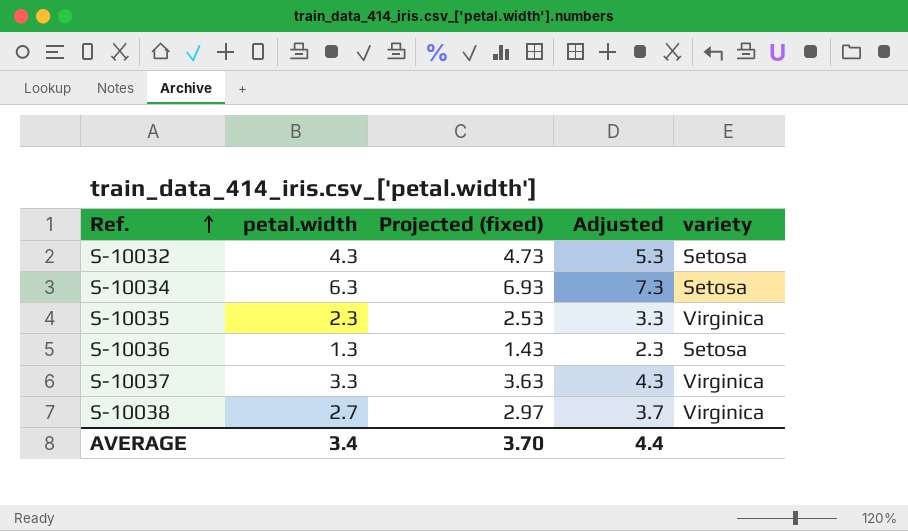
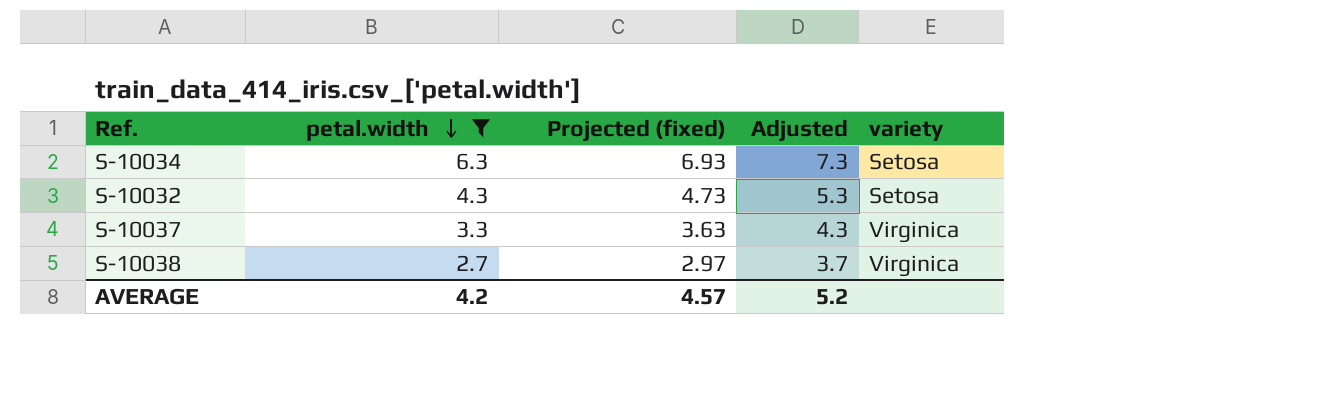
filter: none -> petal.width >= 2.7
row order: Ref. ascending -> petal.width descending
AVERAGE | petal.width: 3.4 -> 4.2
AVERAGE | Projected (fixed): 3.70 -> 4.57
AVERAGE | Adjusted: 4.4 -> 5.2

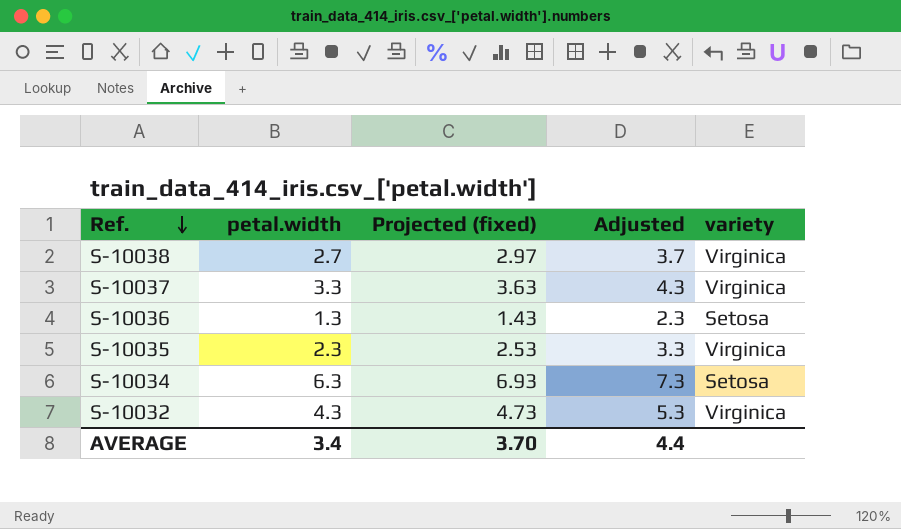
filter: petal.width >= 2.7 -> none
row order: petal.width descending -> Ref. descending
S-10032 | variety: Setosa -> Virginica
AVERAGE | petal.width: 4.2 -> 3.4
AVERAGE | Projected (fixed): 4.57 -> 3.70
AVERAGE | Adjusted: 5.2 -> 4.4

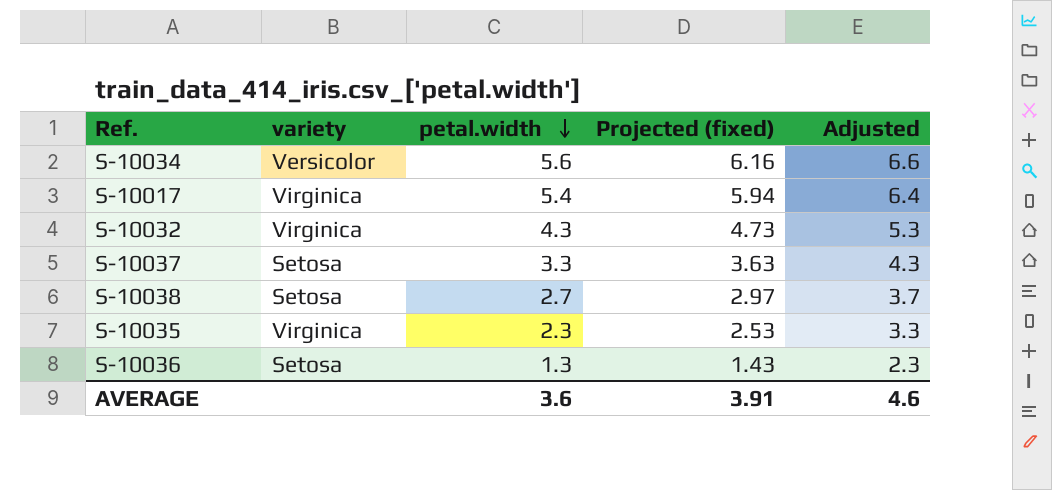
row order: Ref. descending -> petal.width descending
column variety | position: 5 -> 2
S-10034 | variety: Setosa -> Versicolor
S-10034 | petal.width: 6.3 -> 5.6
S-10034 | Projected (fixed): 6.93 -> 6.16
S-10034 | Adjusted: 7.3 -> 6.6
row S-10017: none -> Virginica | 5.4 | 5.94 | 6.4
S-10037 | variety: Virginica -> Setosa
S-10038 | variety: Virginica -> Setosa
AVERAGE | petal.width: 3.4 -> 3.6
AVERAGE | Projected (fixed): 3.70 -> 3.91
AVERAGE | Adjusted: 4.4 -> 4.6

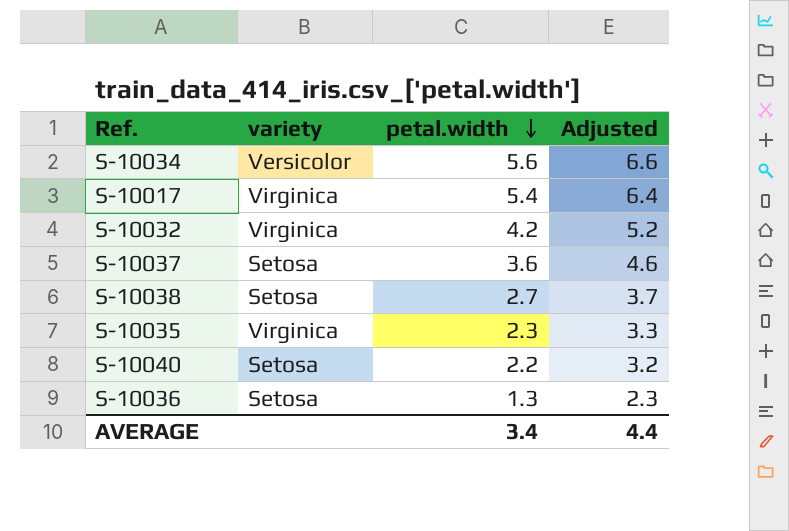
column Projected (fixed) | formula: [petal.width] * 1.1 -> none
S-10032 | petal.width: 4.3 -> 4.2
S-10032 | Adjusted: 5.3 -> 5.2
S-10037 | petal.width: 3.3 -> 3.6
S-10037 | Adjusted: 4.3 -> 4.6
row S-10040: none -> Setosa | 2.2 | 3.2
AVERAGE | petal.width: 3.6 -> 3.4
AVERAGE | Adjusted: 4.6 -> 4.4

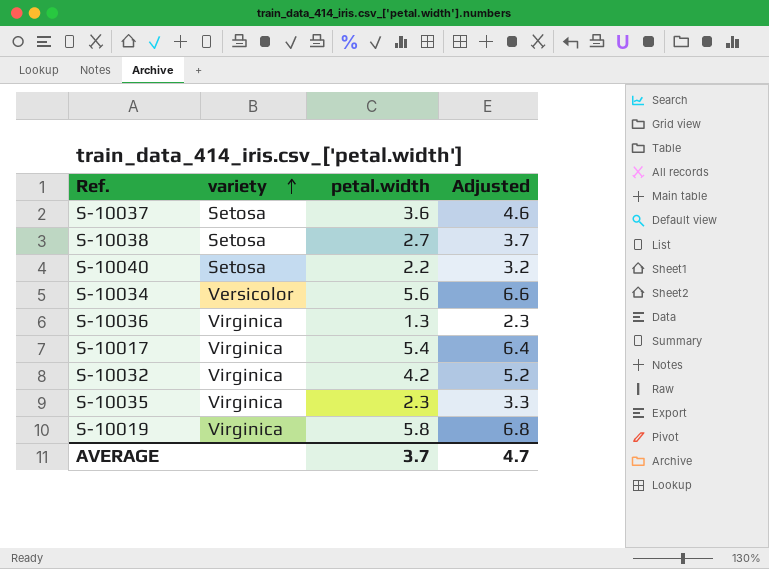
row order: petal.width descending -> variety ascending
S-10036 | variety: Setosa -> Virginica
row S-10019: none -> Virginica | 5.8 | 6.8
AVERAGE | petal.width: 3.4 -> 3.7
AVERAGE | Adjusted: 4.4 -> 4.7

